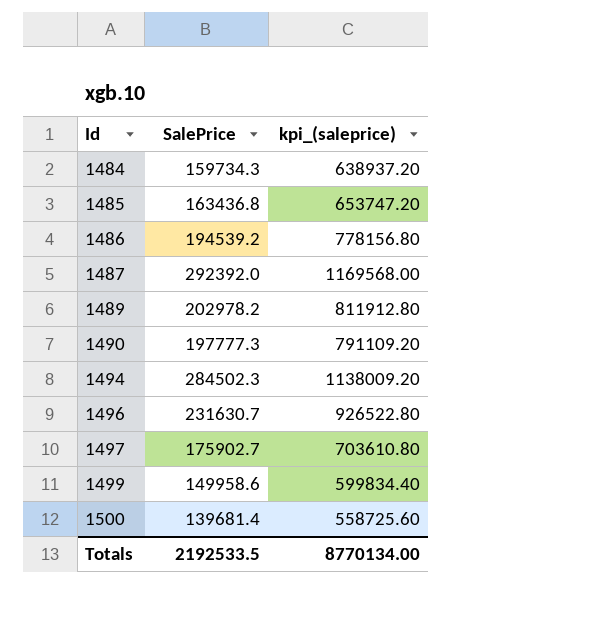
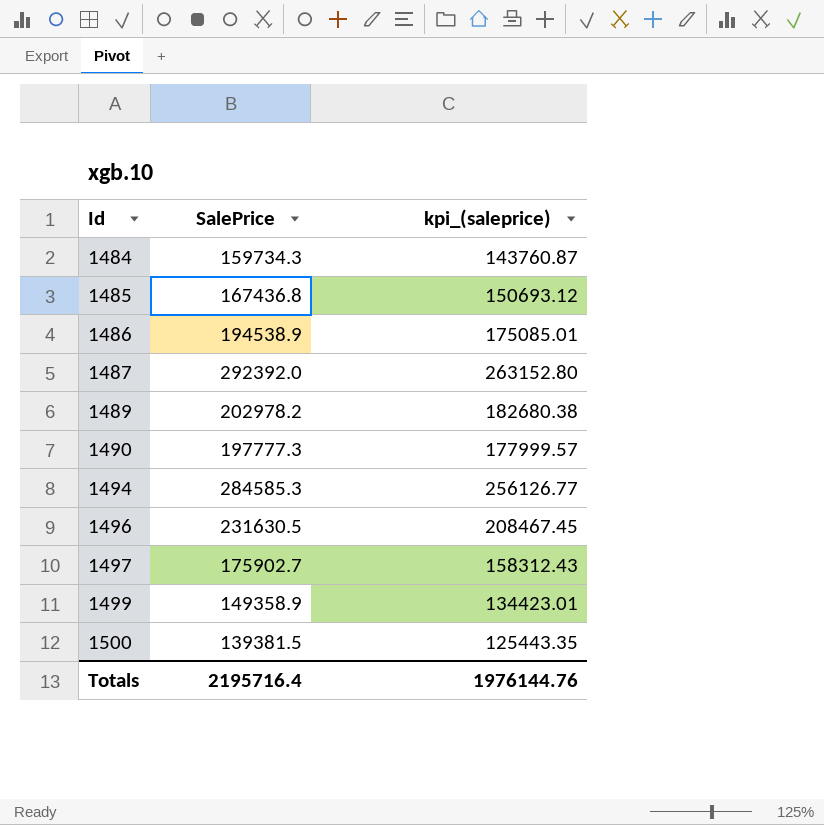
column kpi_(saleprice) | formula: [SalePrice] * 4 -> [SalePrice] * 0.9
1485 | SalePrice: 163436.8 -> 167436.8
1486 | SalePrice: 194539.2 -> 194538.9
1494 | SalePrice: 284502.3 -> 284585.3
1496 | SalePrice: 231630.7 -> 231630.5
1499 | SalePrice: 149958.6 -> 149358.9
1500 | SalePrice: 139681.4 -> 139381.5
Totals | SalePrice: 2192533.5 -> 2195716.4
Totals | kpi_(saleprice): 8770134.00 -> 1976144.76

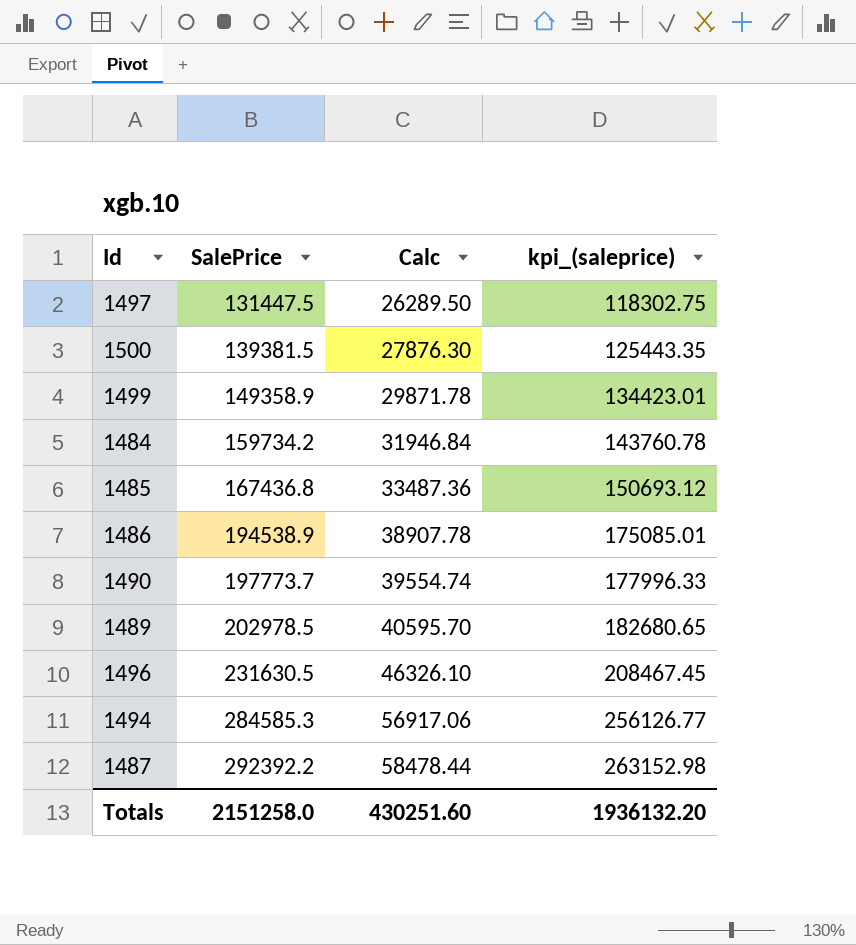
row order: Id ascending -> SalePrice ascending
column Calc | formula: none -> [SalePrice] * 0.2
1497 | SalePrice: 175902.7 -> 131447.5
1497 | kpi_(saleprice): 158312.43 -> 118302.75
1484 | SalePrice: 159734.3 -> 159734.2
1484 | kpi_(saleprice): 143760.87 -> 143760.78
1490 | SalePrice: 197777.3 -> 197773.7
1490 | kpi_(saleprice): 177999.57 -> 177996.33
1489 | SalePrice: 202978.2 -> 202978.5
1489 | kpi_(saleprice): 182680.38 -> 182680.65
1487 | SalePrice: 292392.0 -> 292392.2
1487 | kpi_(saleprice): 263152.80 -> 263152.98
Totals | SalePrice: 2195716.4 -> 2151258.0
Totals | kpi_(saleprice): 1976144.76 -> 1936132.20

